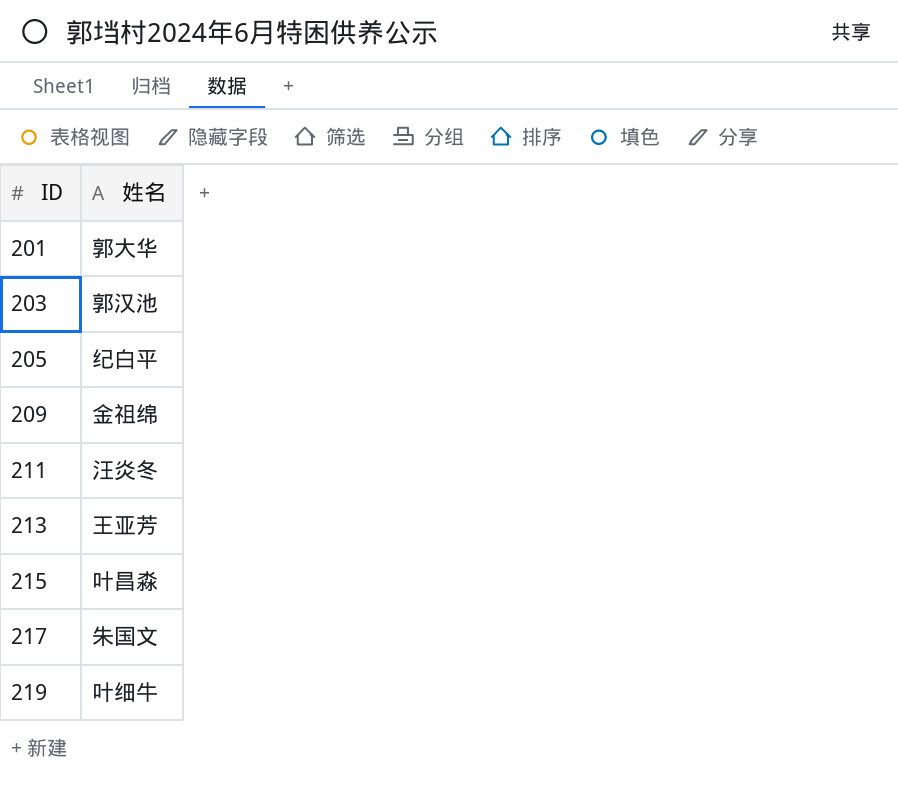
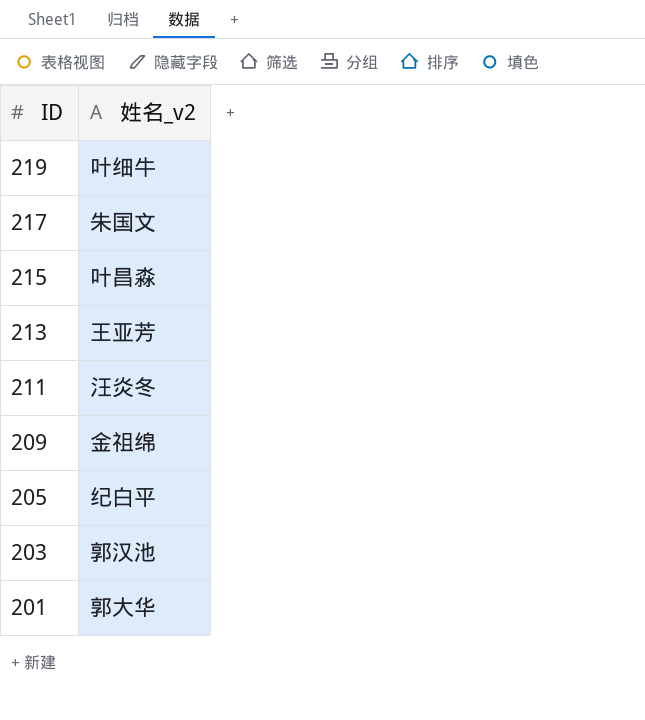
row order: ID ascending -> ID descending
column name: 姓名 -> 姓名_v2

